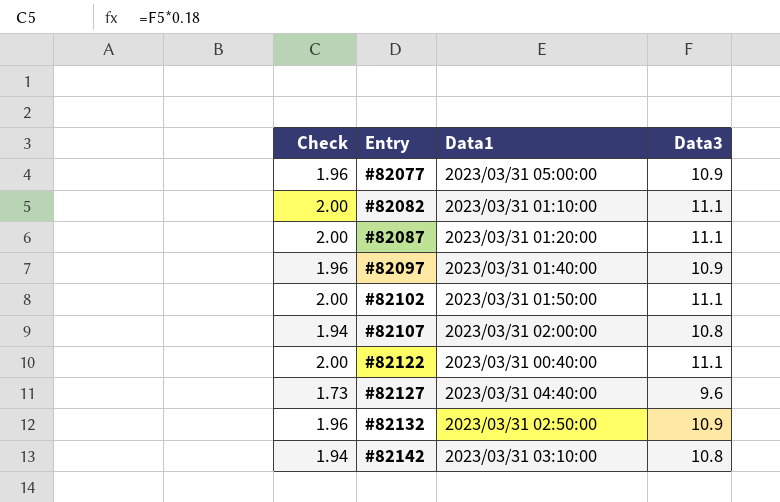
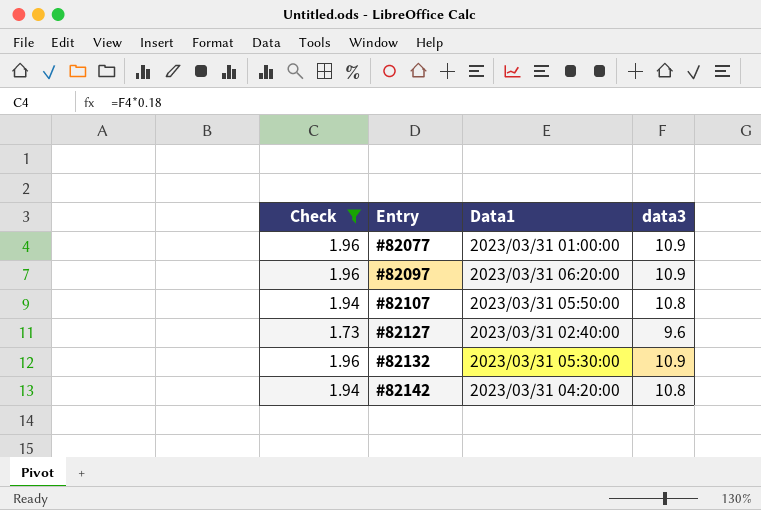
filter: none -> Check != 2.00
column name: Data3 -> data3
#82077 | Data1: 2023/03/31 05:00:00 -> 2023/03/31 01:00:00
#82097 | Data1: 2023/03/31 01:40:00 -> 2023/03/31 06:20:00
#82107 | Data1: 2023/03/31 02:00:00 -> 2023/03/31 05:50:00
#82127 | Data1: 2023/03/31 04:40:00 -> 2023/03/31 02:40:00
#82132 | Data1: 2023/03/31 02:50:00 -> 2023/03/31 05:30:00
#82142 | Data1: 2023/03/31 03:10:00 -> 2023/03/31 04:20:00

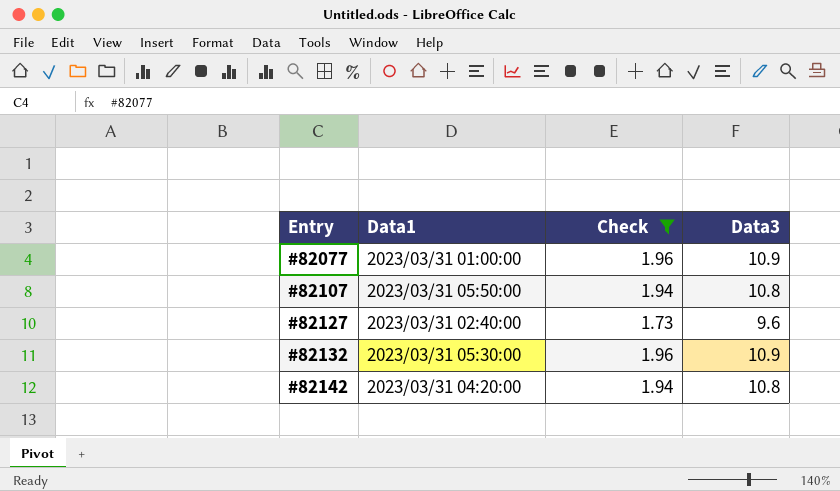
column Check | position: 1 -> 3
column name: data3 -> Data3
row #82097: 1.96 | 2023/03/31 06:20:00 | 10.9 -> none

